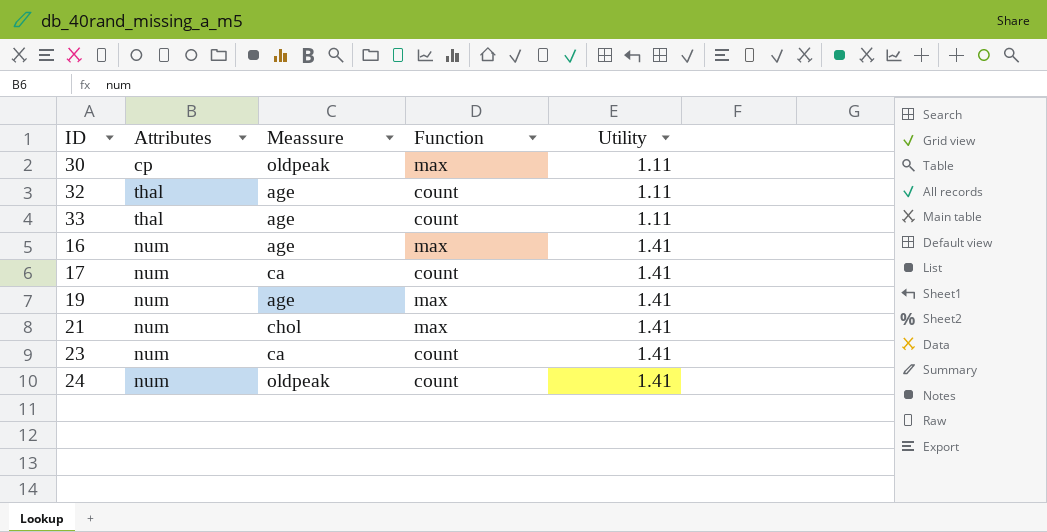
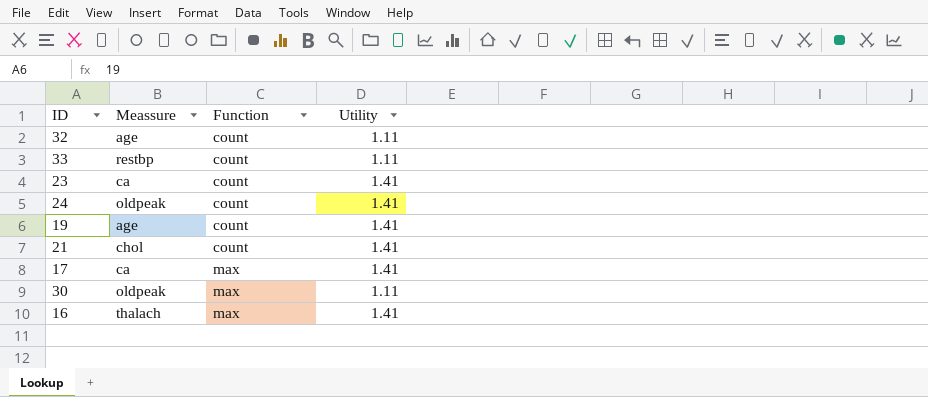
row order: Utility ascending -> Function ascending
column Attributes | position: 2 -> none
33 | Meassure: age -> restbp
19 | Function: max -> count
21 | Function: max -> count
17 | Function: count -> max
16 | Meassure: age -> thalach

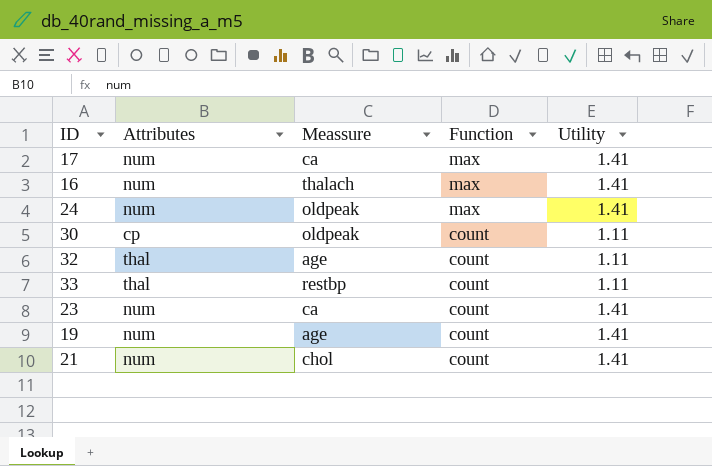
row order: Function ascending -> Function descending
column Attributes | position: none -> 2
24 | Function: count -> max
30 | Function: max -> count

